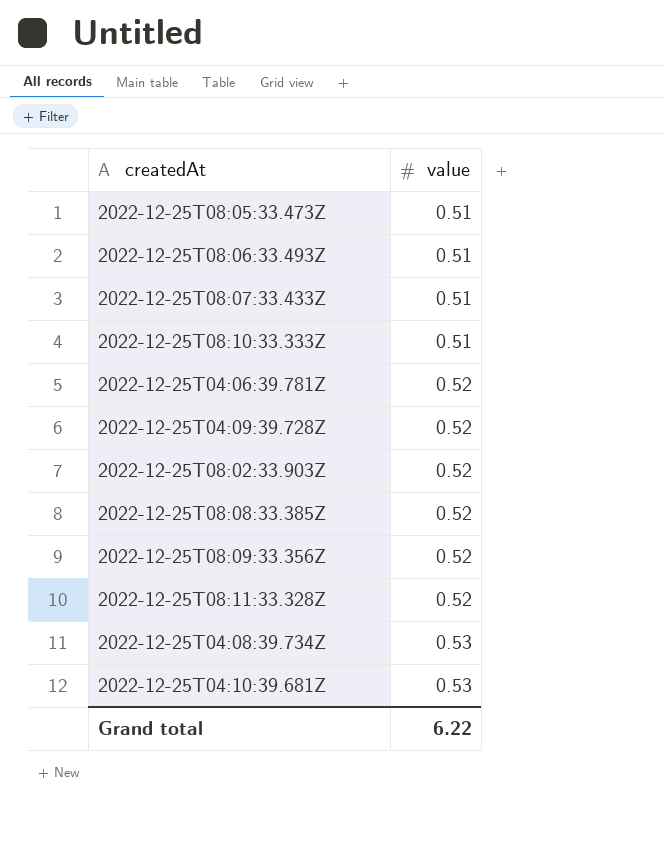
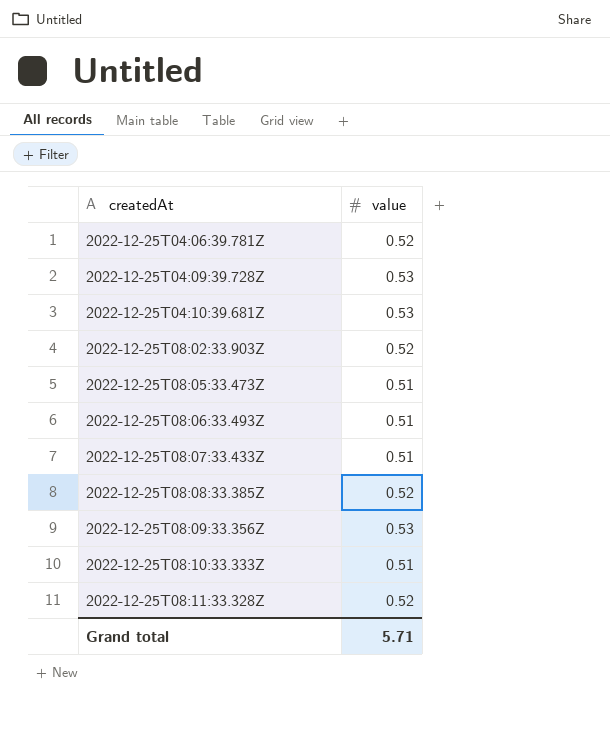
row order: value ascending -> createdAt ascending
row 2022-12-25T04:08:39.734Z: 0.53 -> none
2022-12-25T04:09:39.728Z | value: 0.52 -> 0.53
2022-12-25T08:09:33.356Z | value: 0.52 -> 0.53
Grand total | value: 6.22 -> 5.71

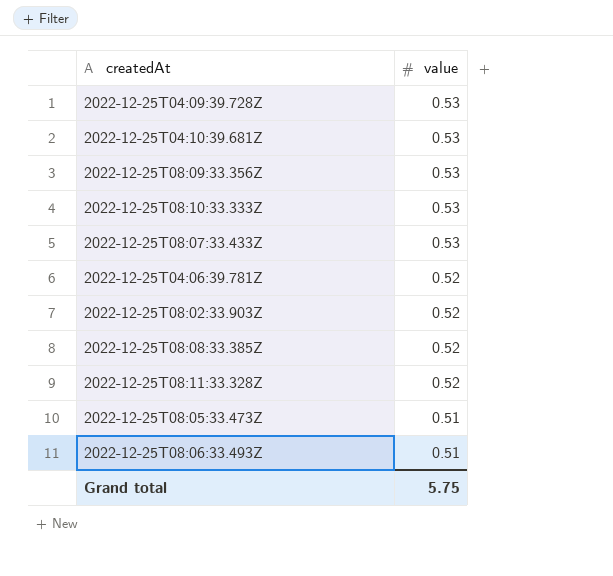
row order: createdAt ascending -> value descending
2022-12-25T08:10:33.333Z | value: 0.51 -> 0.53
2022-12-25T08:07:33.433Z | value: 0.51 -> 0.53
Grand total | value: 5.71 -> 5.75

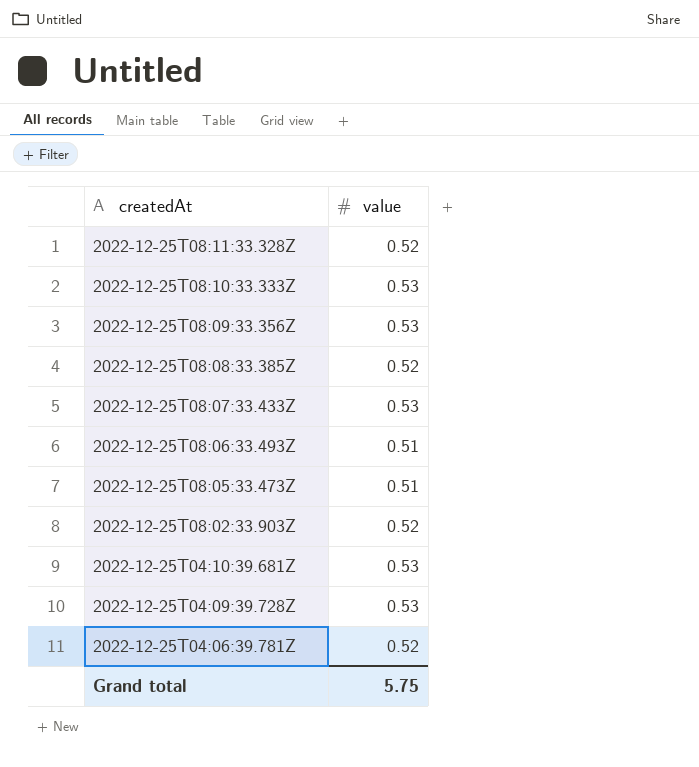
row order: value descending -> createdAt descending

